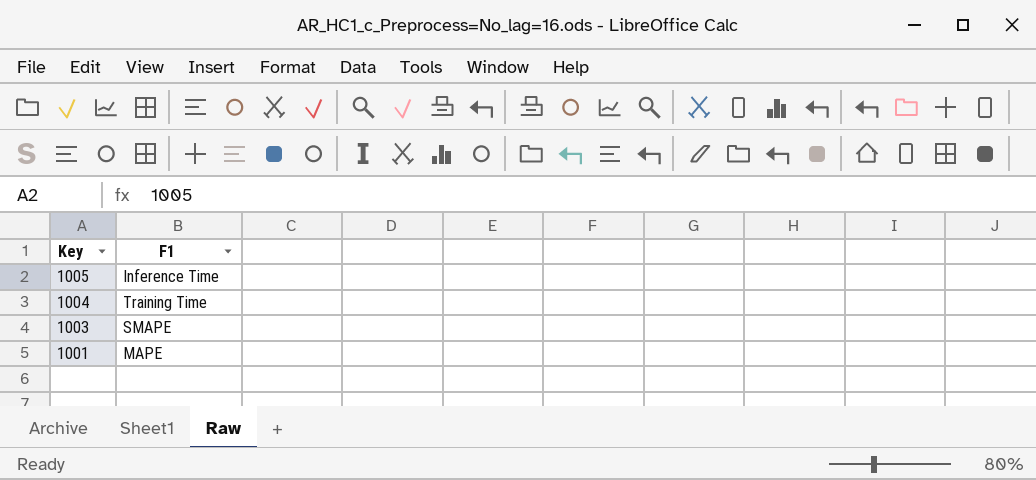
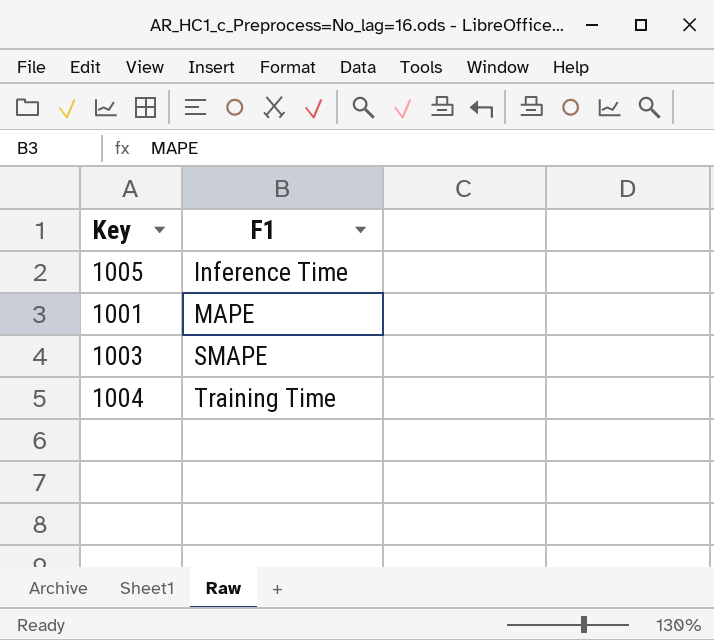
row order: Key descending -> F1 ascending

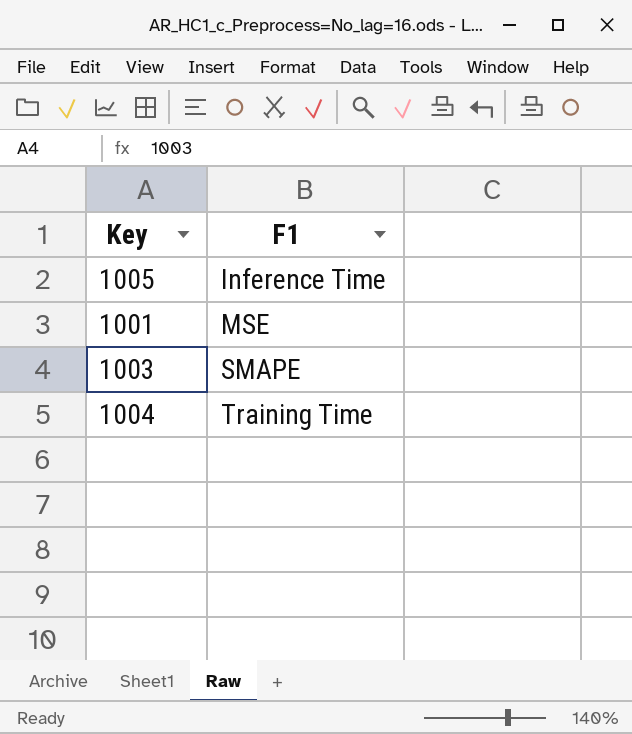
1001 | F1: MAPE -> MSE

